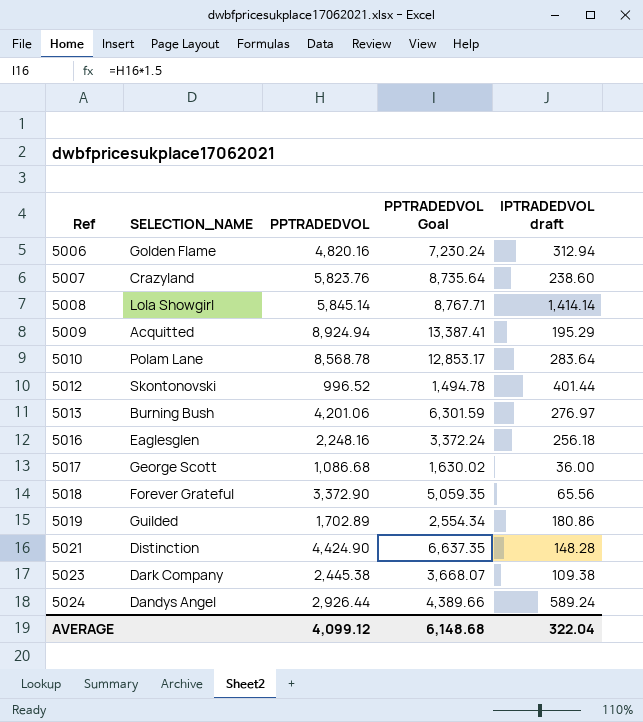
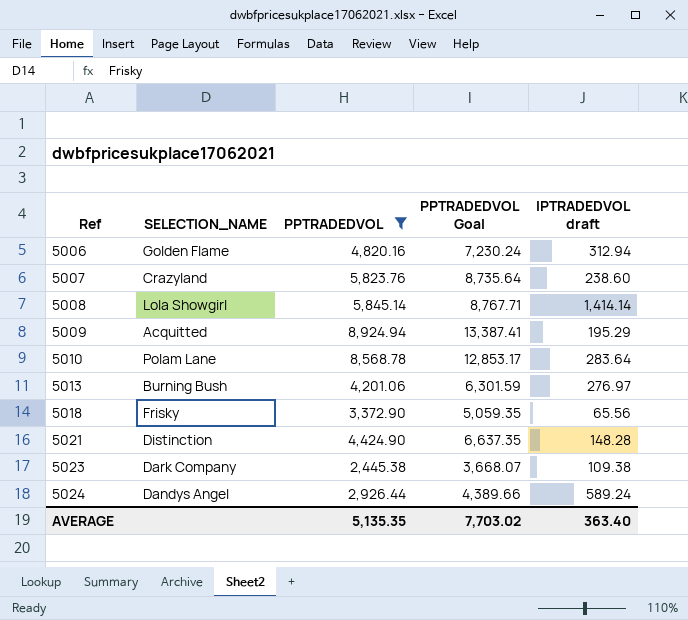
filter: none -> PPTRADEDVOL >= 2,445.38
5018 | SELECTION_NAME: Forever Grateful -> Frisky
AVERAGE | PPTRADEDVOL: 4,099.12 -> 5,135.35
AVERAGE | PPTRADEDVOL Goal: 6,148.68 -> 7,703.02
AVERAGE | IPTRADEDVOL draft: 322.04 -> 363.40

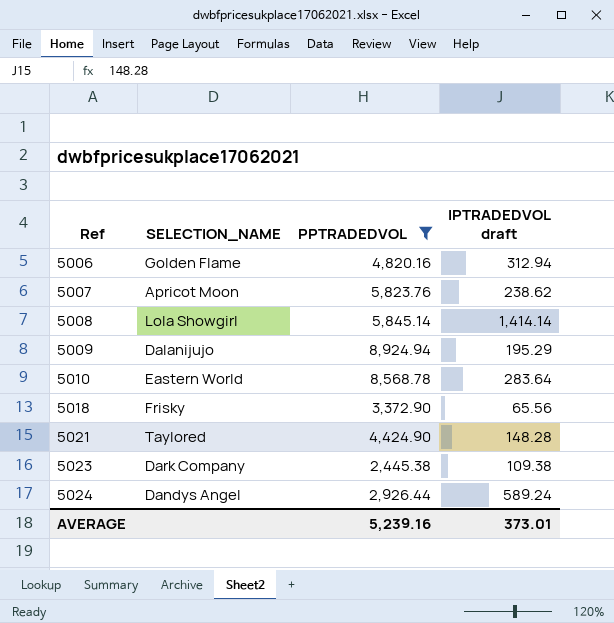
column PPTRADEDVOL Goal | formula: [PPTRADEDVOL] * 1.5 -> none
row 5013: Burning Bush | 4,201.06 | 6,301.59 | 276.97 -> none
5007 | SELECTION_NAME: Crazyland -> Apricot Moon
5007 | IPTRADEDVOL draft: 238.60 -> 238.62
5009 | SELECTION_NAME: Acquitted -> Dalanijujo
5010 | SELECTION_NAME: Polam Lane -> Eastern World
5021 | SELECTION_NAME: Distinction -> Taylored
AVERAGE | PPTRADEDVOL: 5,135.35 -> 5,239.16
AVERAGE | IPTRADEDVOL draft: 363.40 -> 373.01

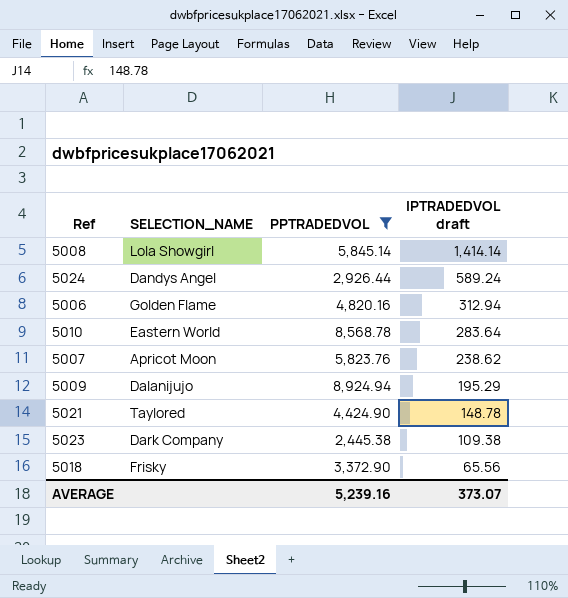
row order: Ref ascending -> IPTRADEDVOL draft descending
5021 | IPTRADEDVOL draft: 148.28 -> 148.78
AVERAGE | IPTRADEDVOL draft: 373.01 -> 373.07

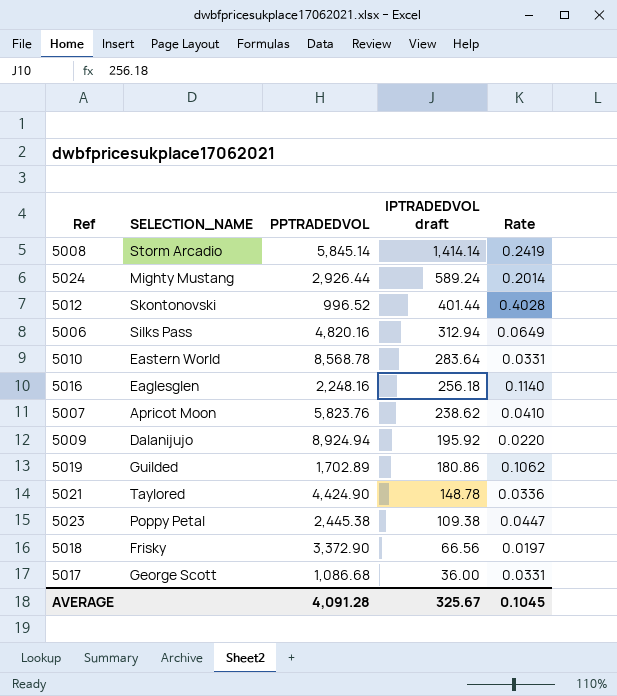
filter: PPTRADEDVOL >= 2,445.38 -> none
column Rate | formula: none -> [IPTRADEDVOL draft] / [PPTRADEDVOL]
5008 | SELECTION_NAME: Lola Showgirl -> Storm Arcadio
5024 | SELECTION_NAME: Dandys Angel -> Mighty Mustang
5006 | SELECTION_NAME: Golden Flame -> Silks Pass
5009 | IPTRADEDVOL draft: 195.29 -> 195.92
5023 | SELECTION_NAME: Dark Company -> Poppy Petal
5018 | IPTRADEDVOL draft: 65.56 -> 66.56
AVERAGE | PPTRADEDVOL: 5,239.16 -> 4,091.28
AVERAGE | IPTRADEDVOL draft: 373.07 -> 325.67

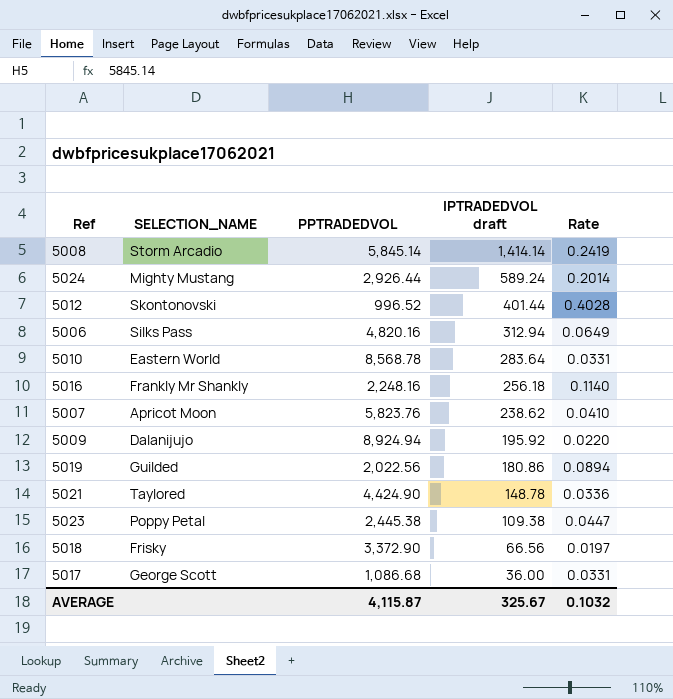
5016 | SELECTION_NAME: Eaglesglen -> Frankly Mr Shankly
5019 | PPTRADEDVOL: 1,702.89 -> 2,022.56
5019 | Rate: 0.1062 -> 0.0894
AVERAGE | PPTRADEDVOL: 4,091.28 -> 4,115.87
AVERAGE | Rate: 0.1045 -> 0.1032

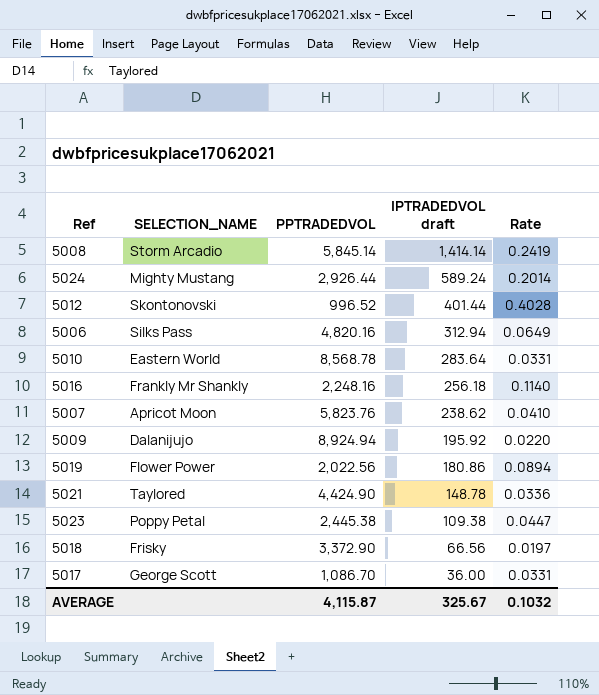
5019 | SELECTION_NAME: Guilded -> Flower Power
5017 | PPTRADEDVOL: 1,086.68 -> 1,086.70

